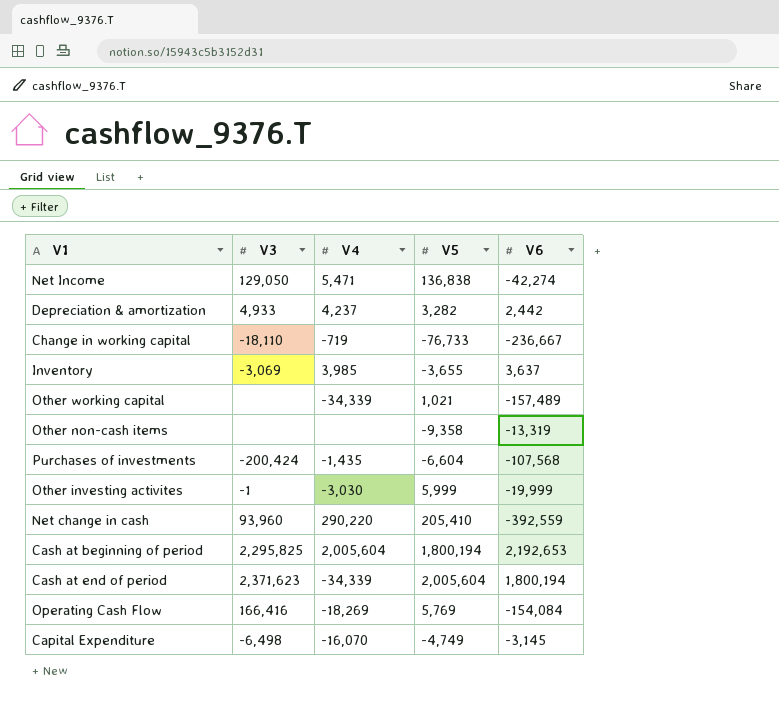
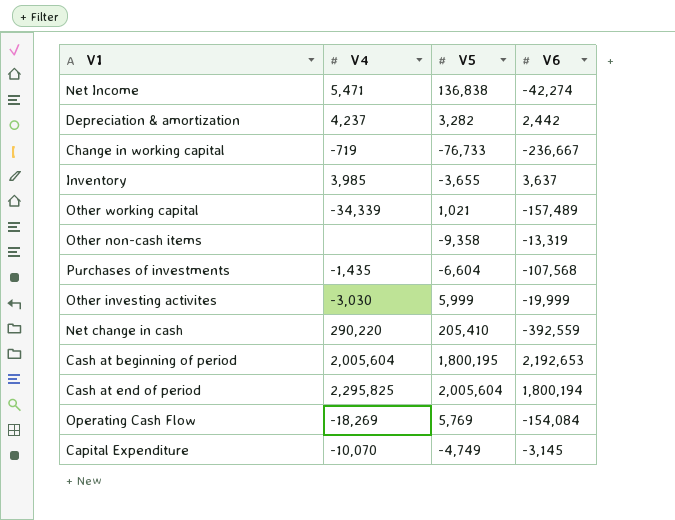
column V3 | position: 2 -> none
Cash at beginning of period | V5: 1,800,194 -> 1,800,195
Cash at end of period | V4: -34,339 -> 2,295,825
Capital Expenditure | V4: -16,070 -> -10,070

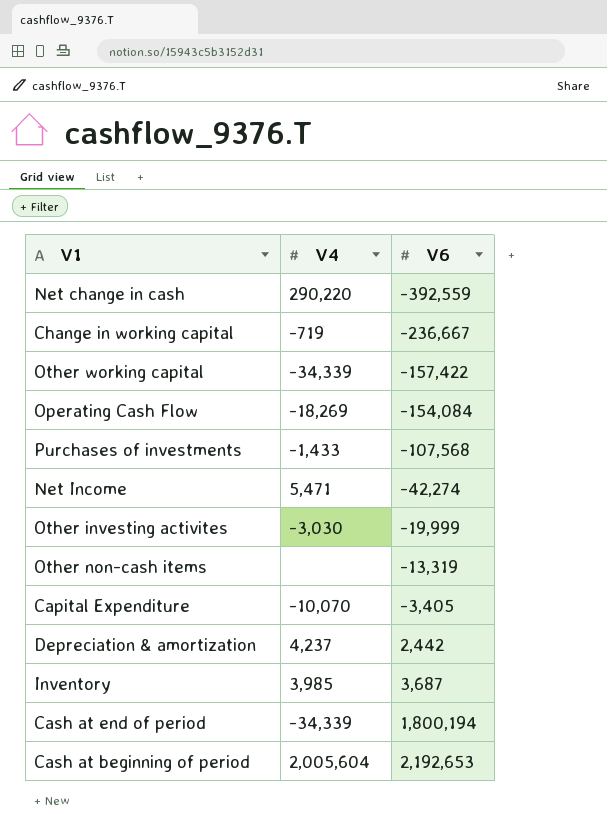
row order: none -> V6 ascending
column V5 | position: 3 -> none
Other working capital | V6: -157,489 -> -157,422
Purchases of investments | V4: -1,435 -> -1,433
Capital Expenditure | V6: -3,145 -> -3,405
Inventory | V6: 3,637 -> 3,687
Cash at end of period | V4: 2,295,825 -> -34,339

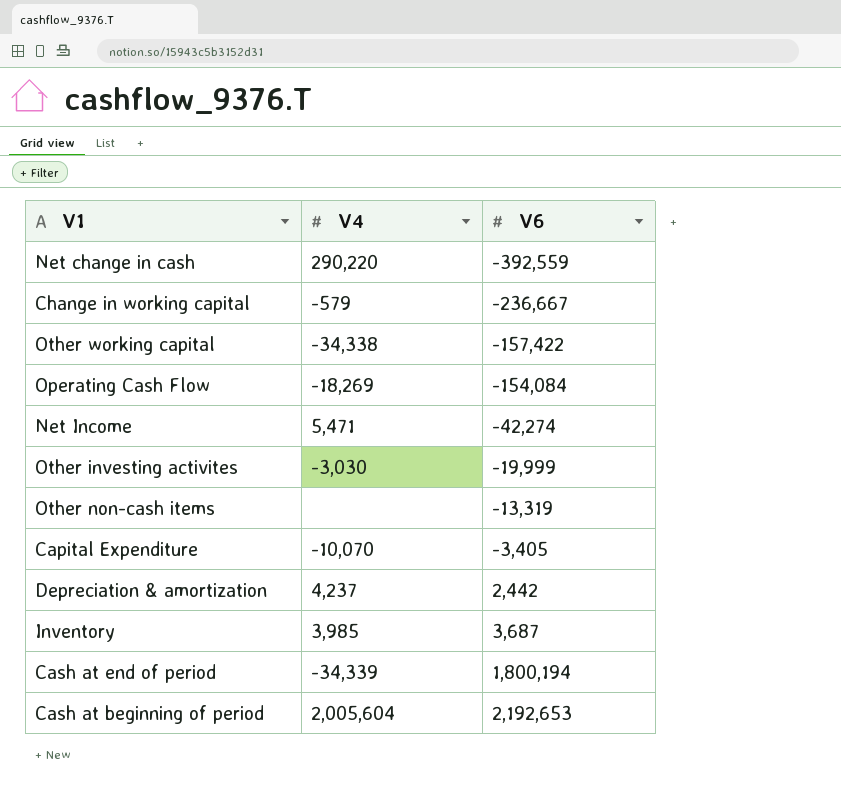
row Purchases of investments: -1,433 | -107,568 -> none
Change in working capital | V4: -719 -> -579
Other working capital | V4: -34,339 -> -34,338

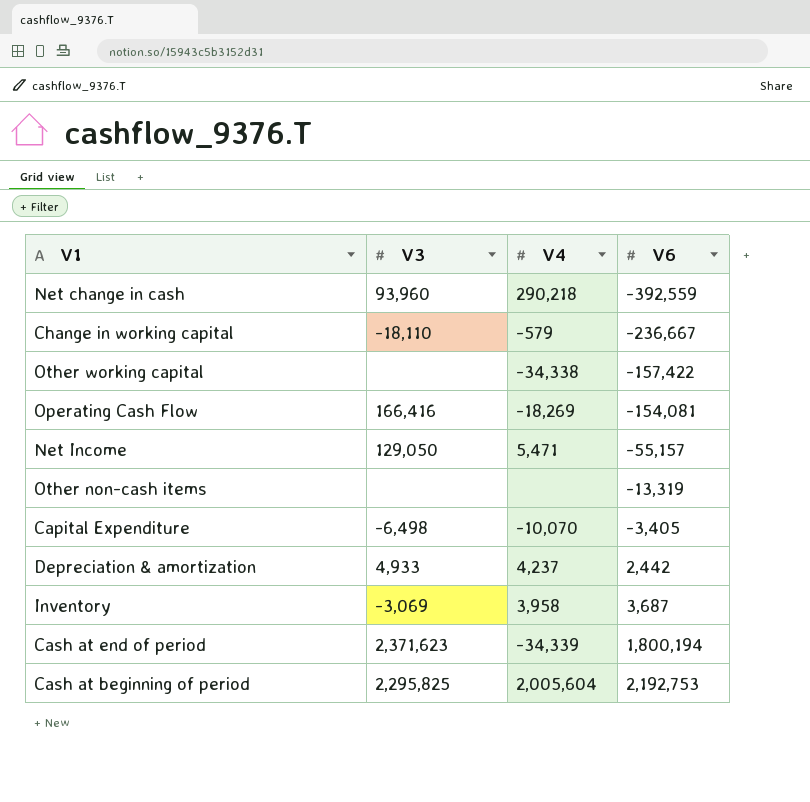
column V3 | position: none -> 2
row Other investing activites: -3,030 | -19,999 -> none
Net change in cash | V4: 290,220 -> 290,218
Operating Cash Flow | V6: -154,084 -> -154,081
Net Income | V6: -42,274 -> -55,157
Inventory | V4: 3,985 -> 3,958
Cash at beginning of period | V6: 2,192,653 -> 2,192,753

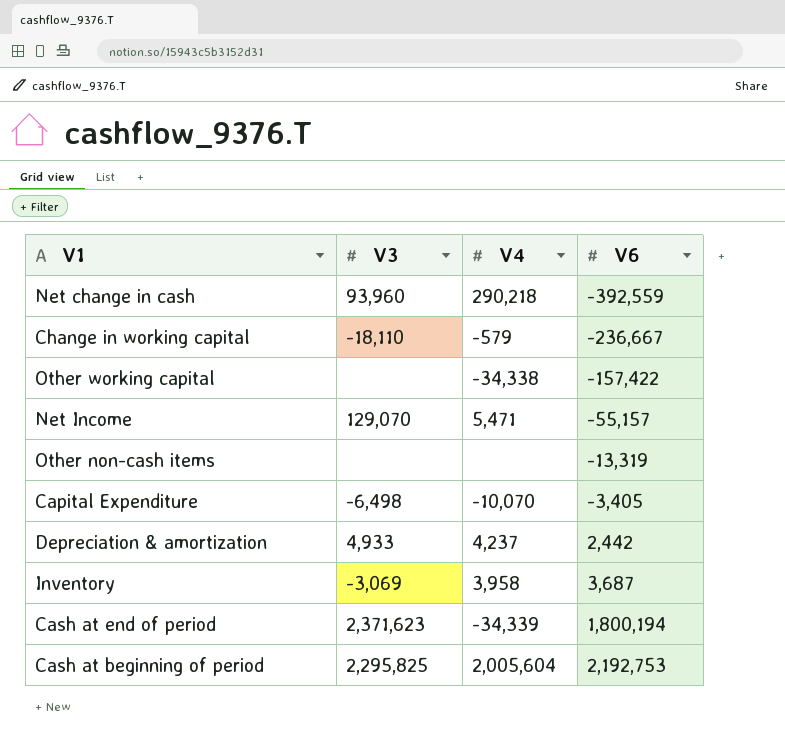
row Operating Cash Flow: 166,416 | -18,269 | -154,081 -> none
Net Income | V3: 129,050 -> 129,070

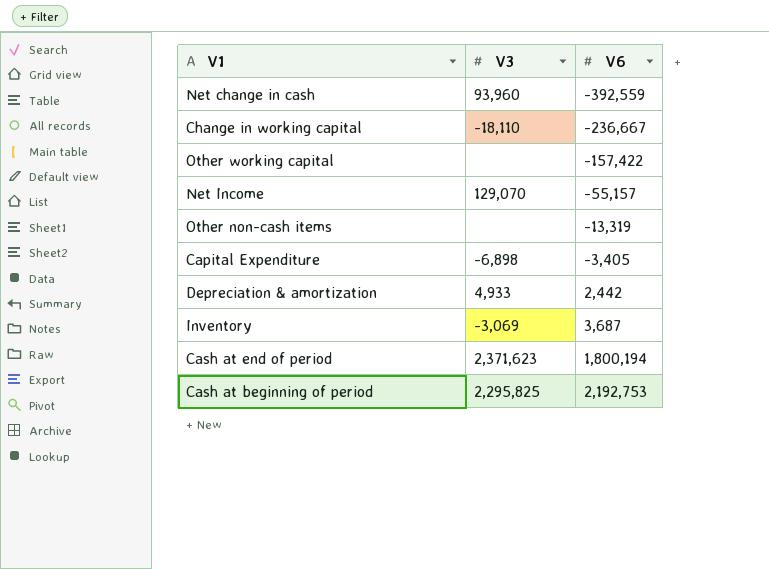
column V4 | position: 3 -> none
Capital Expenditure | V3: -6,498 -> -6,898

